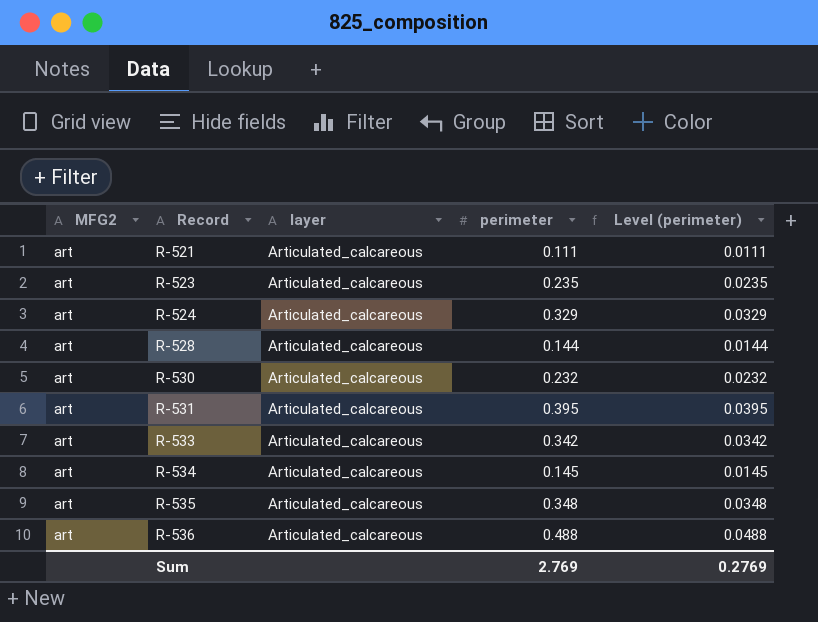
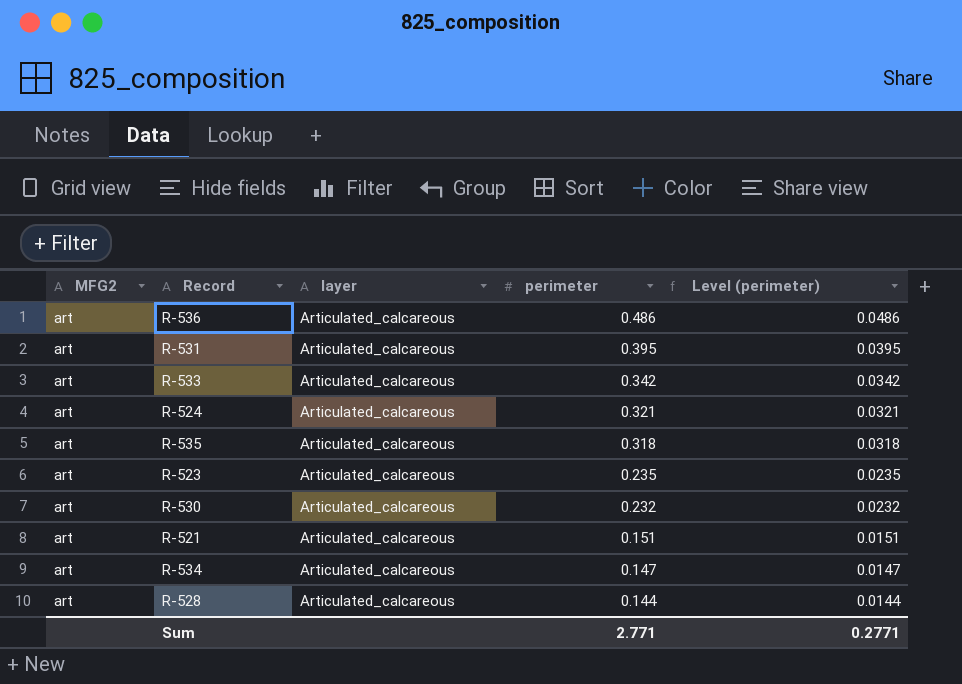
row order: Record ascending -> perimeter descending
R-536 | perimeter: 0.488 -> 0.486
R-536 | Level (perimeter): 0.0488 -> 0.0486
R-524 | perimeter: 0.329 -> 0.321
R-524 | Level (perimeter): 0.0329 -> 0.0321
R-535 | perimeter: 0.348 -> 0.318
R-535 | Level (perimeter): 0.0348 -> 0.0318
R-521 | perimeter: 0.111 -> 0.151
R-521 | Level (perimeter): 0.0111 -> 0.0151
R-534 | perimeter: 0.145 -> 0.147
R-534 | Level (perimeter): 0.0145 -> 0.0147
Sum | perimeter: 2.769 -> 2.771
Sum | Level (perimeter): 0.2769 -> 0.2771

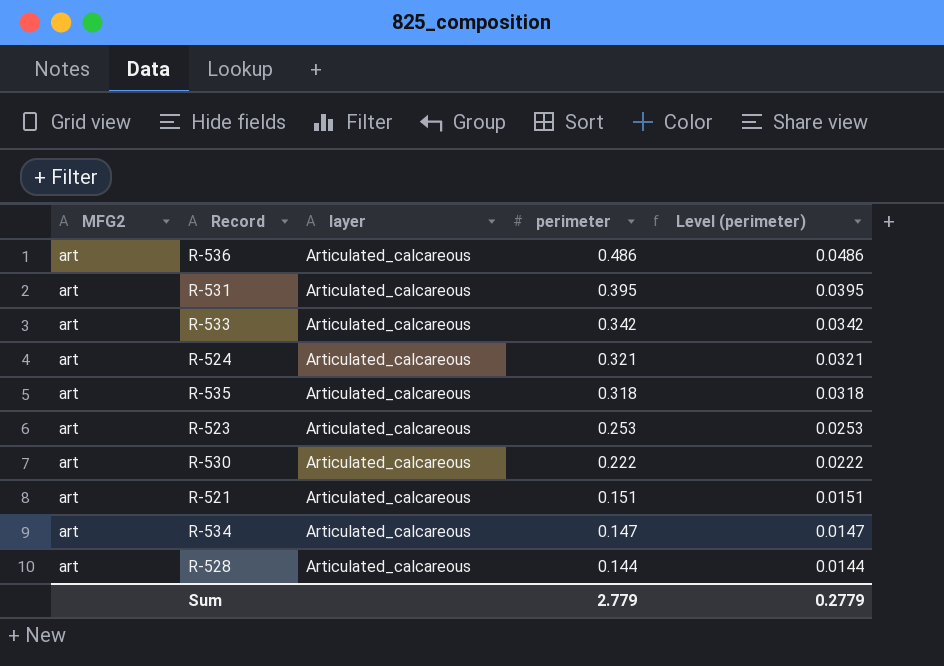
R-523 | perimeter: 0.235 -> 0.253
R-523 | Level (perimeter): 0.0235 -> 0.0253
R-530 | perimeter: 0.232 -> 0.222
R-530 | Level (perimeter): 0.0232 -> 0.0222
Sum | perimeter: 2.771 -> 2.779
Sum | Level (perimeter): 0.2771 -> 0.2779

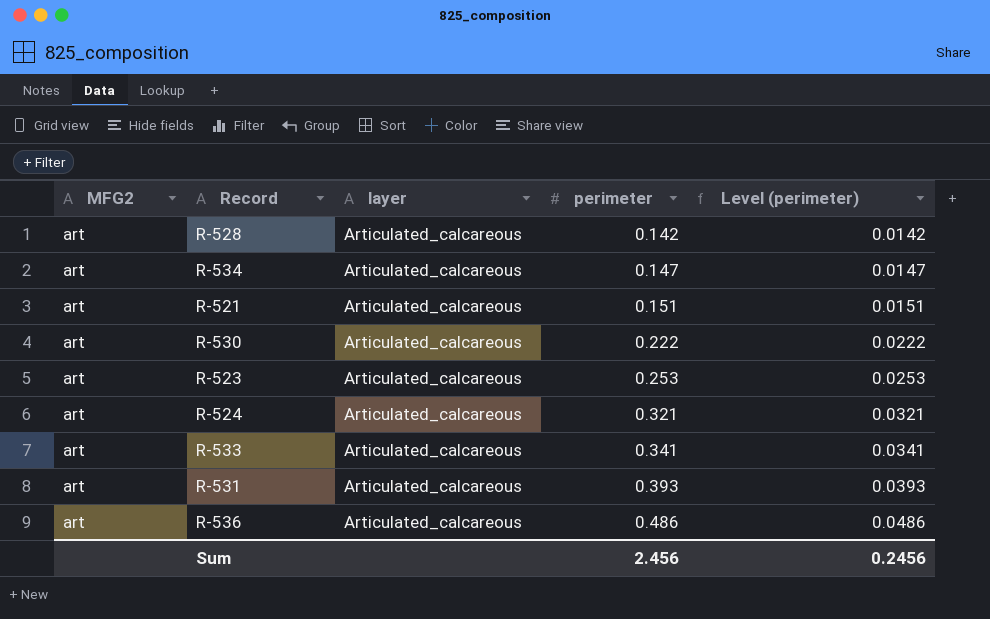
row order: perimeter descending -> perimeter ascending
row R-535: art | Articulated_calcareous | 0.318 | 0.0318 -> none
R-528 | perimeter: 0.144 -> 0.142
R-528 | Level (perimeter): 0.0144 -> 0.0142
R-533 | perimeter: 0.342 -> 0.341
R-533 | Level (perimeter): 0.0342 -> 0.0341
R-531 | perimeter: 0.395 -> 0.393
R-531 | Level (perimeter): 0.0395 -> 0.0393
Sum | perimeter: 2.779 -> 2.456
Sum | Level (perimeter): 0.2779 -> 0.2456

